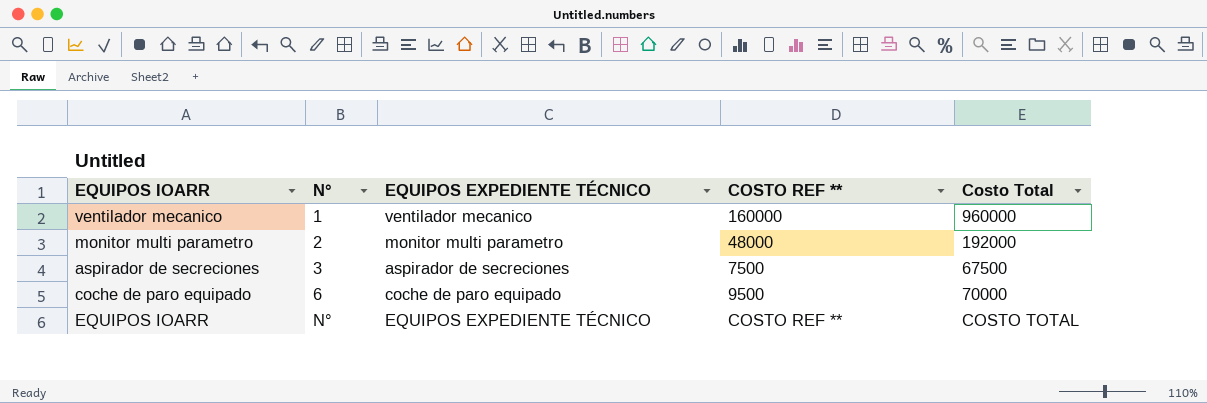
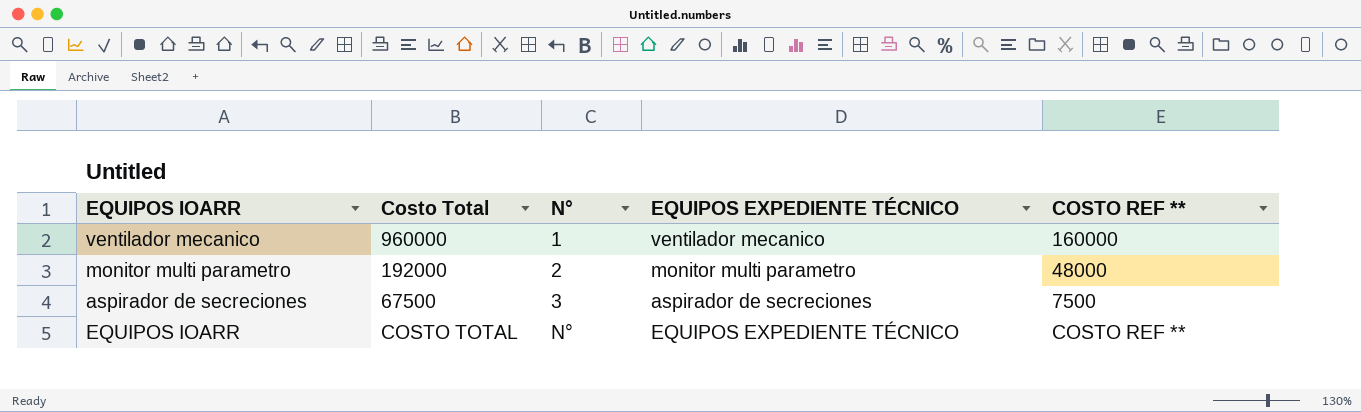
column Costo Total | position: 5 -> 2
row coche de paro equipado: 6 | coche de paro equipado | 9500 | 70000 -> none

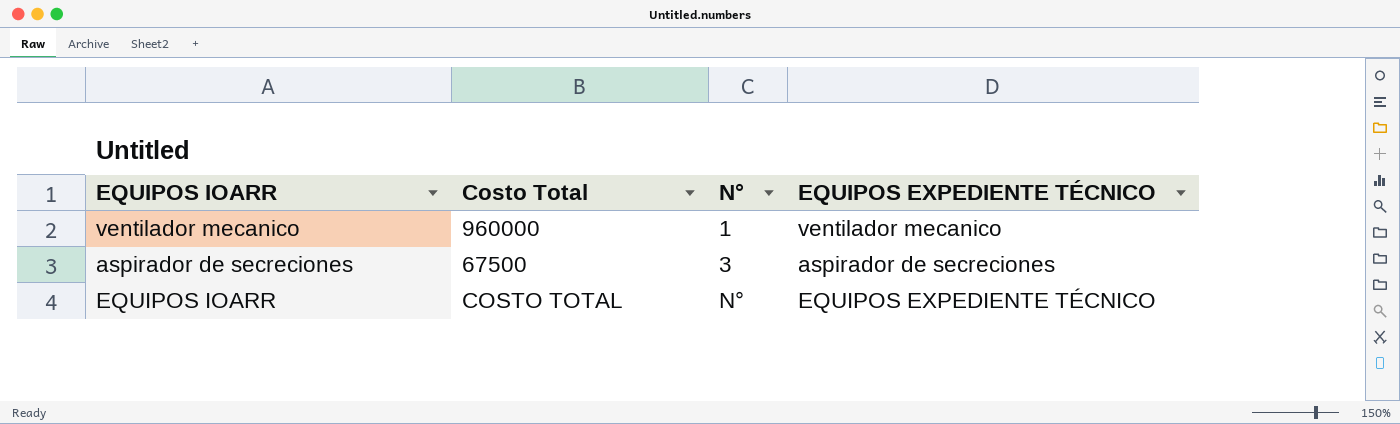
column COSTO REF ** | position: 5 -> none
row monitor multi parametro: 192000 | 2 | monitor multi parametro | 48000 -> none

